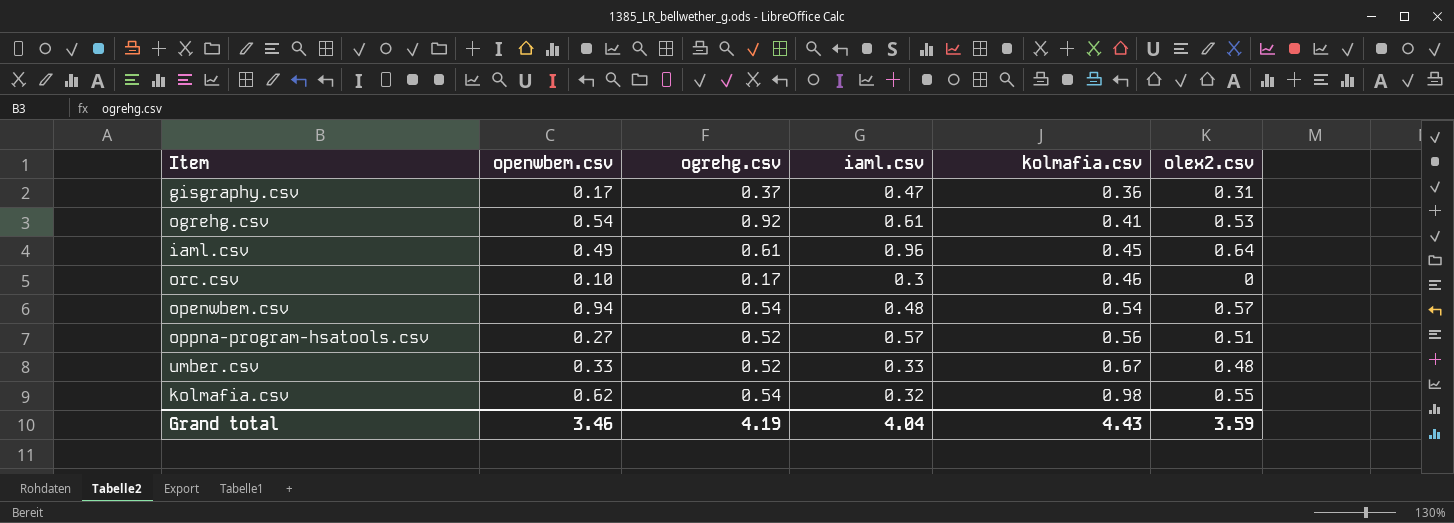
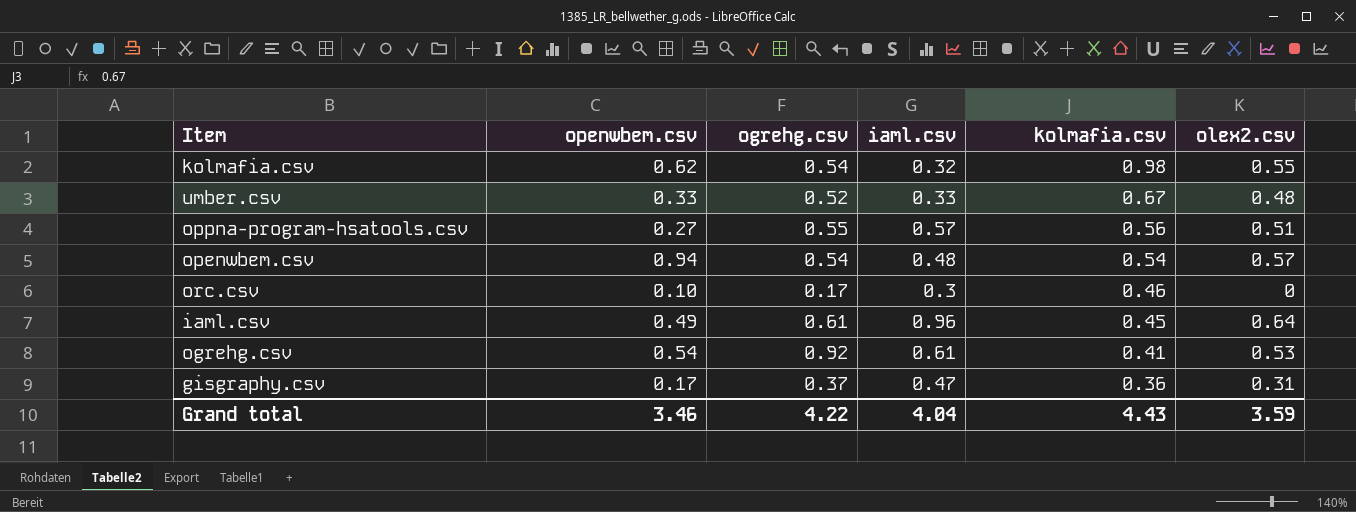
row order: kolmafia.csv ascending -> kolmafia.csv descending
oppna-program-hsatools.csv | ogrehg.csv: 0.52 -> 0.55
Grand total | ogrehg.csv: 4.19 -> 4.22

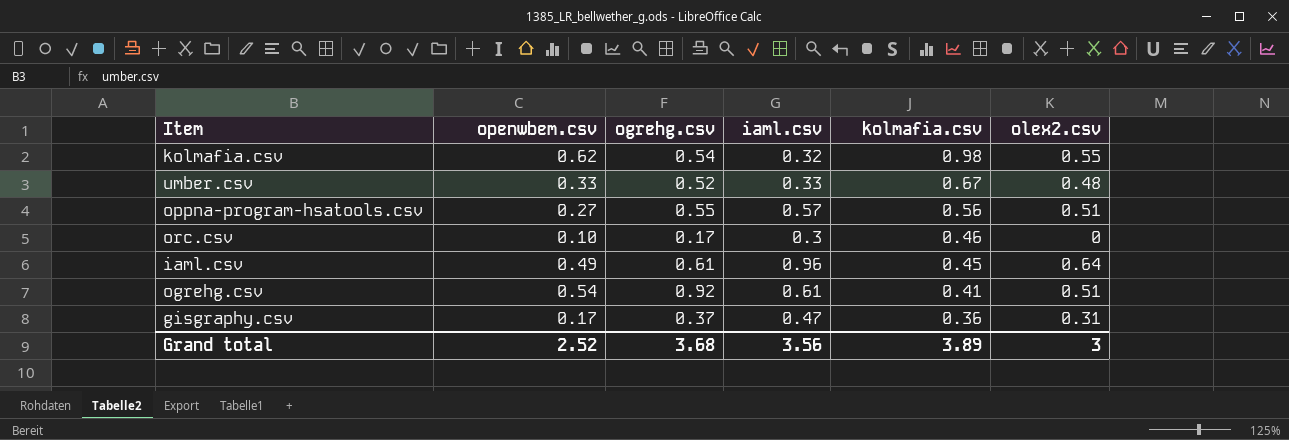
row openwbem.csv: 0.94 | 0.54 | 0.48 | 0.54 | 0.57 -> none
ogrehg.csv | olex2.csv: 0.53 -> 0.51
Grand total | openwbem.csv: 3.46 -> 2.52
Grand total | ogrehg.csv: 4.22 -> 3.68
Grand total | iaml.csv: 4.04 -> 3.56
Grand total | kolmafia.csv: 4.43 -> 3.89
Grand total | olex2.csv: 3.59 -> 3

